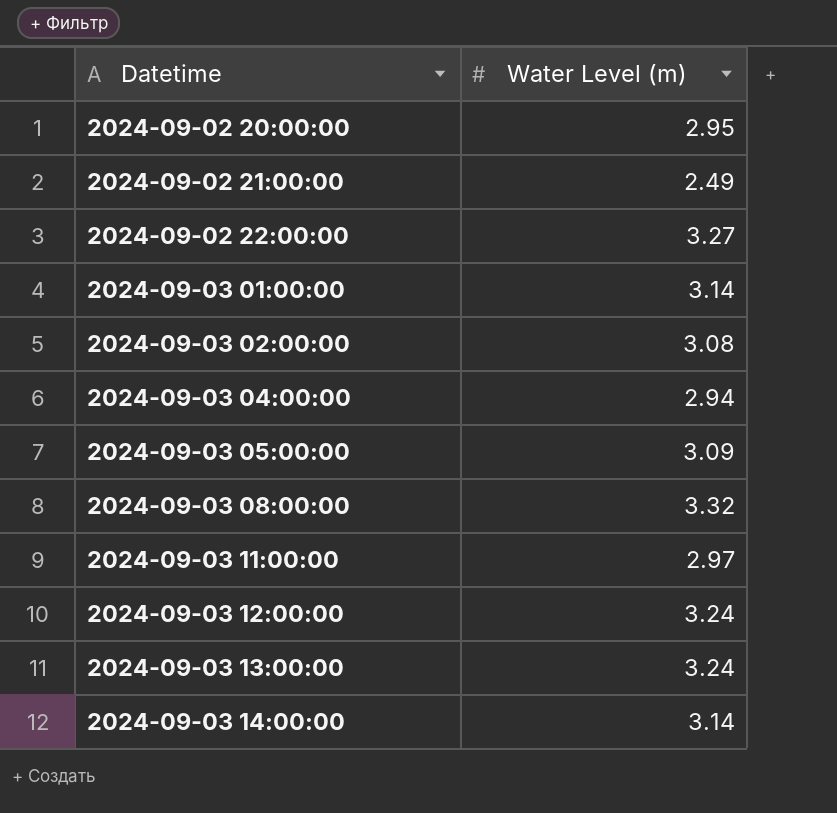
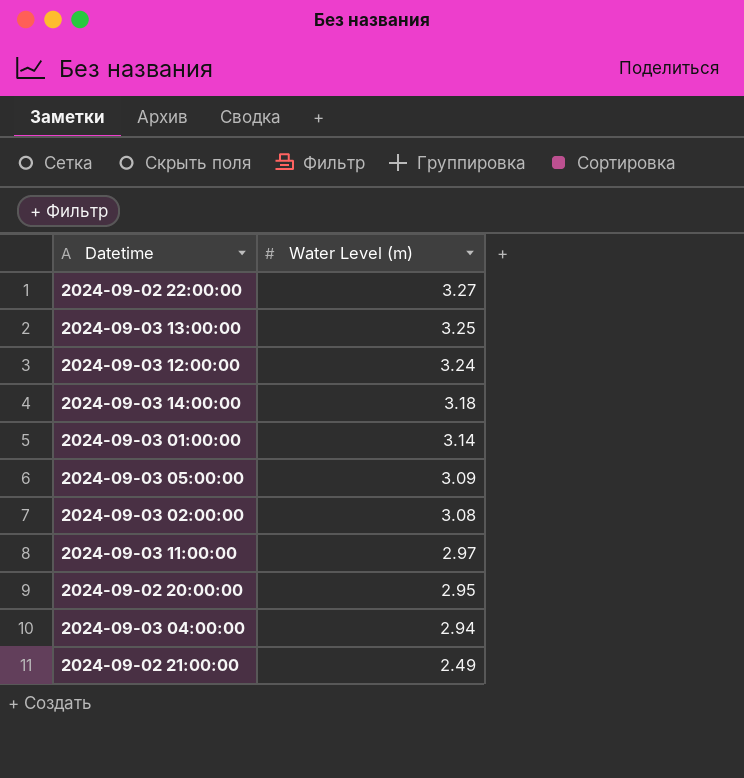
row order: Datetime ascending -> Water Level (m) descending
row 2024-09-03 08:00:00: 3.32 -> none
2024-09-03 13:00:00 | Water Level (m): 3.24 -> 3.25
2024-09-03 14:00:00 | Water Level (m): 3.14 -> 3.18

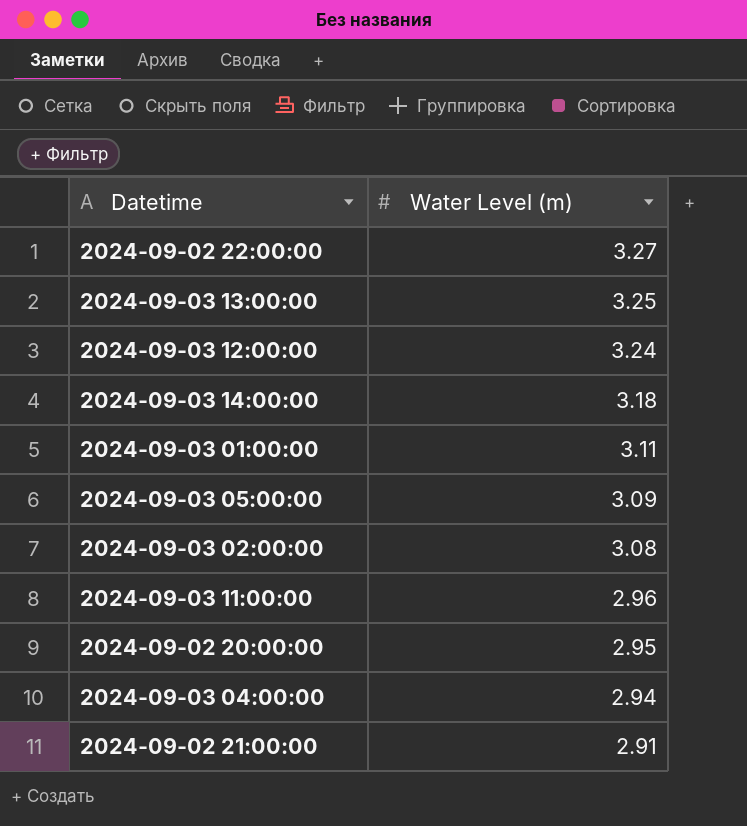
2024-09-03 01:00:00 | Water Level (m): 3.14 -> 3.11
2024-09-03 11:00:00 | Water Level (m): 2.97 -> 2.96
2024-09-02 21:00:00 | Water Level (m): 2.49 -> 2.91

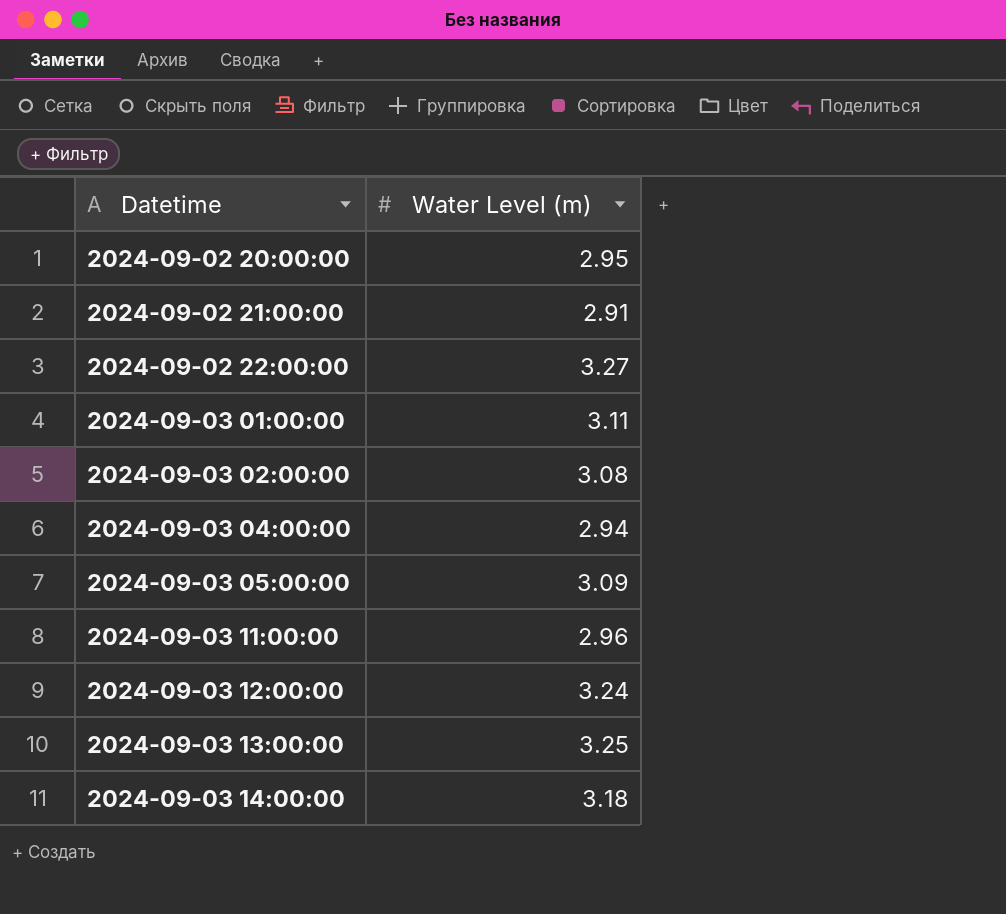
row order: Water Level (m) descending -> Datetime ascending

